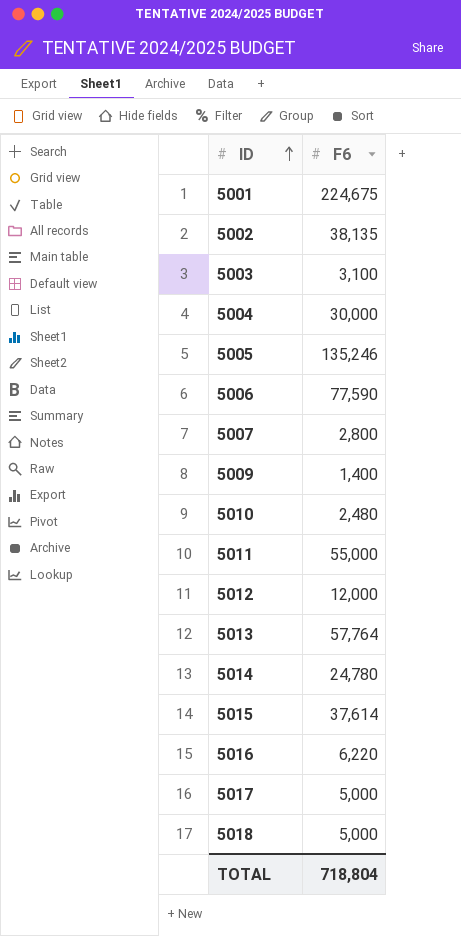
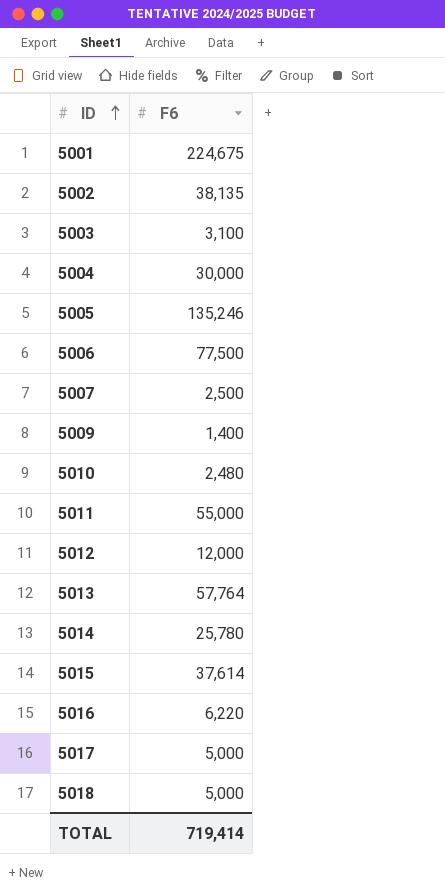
5006 | F6: 77,590 -> 77,500
5007 | F6: 2,800 -> 2,500
5014 | F6: 24,780 -> 25,780
TOTAL | F6: 718,804 -> 719,414

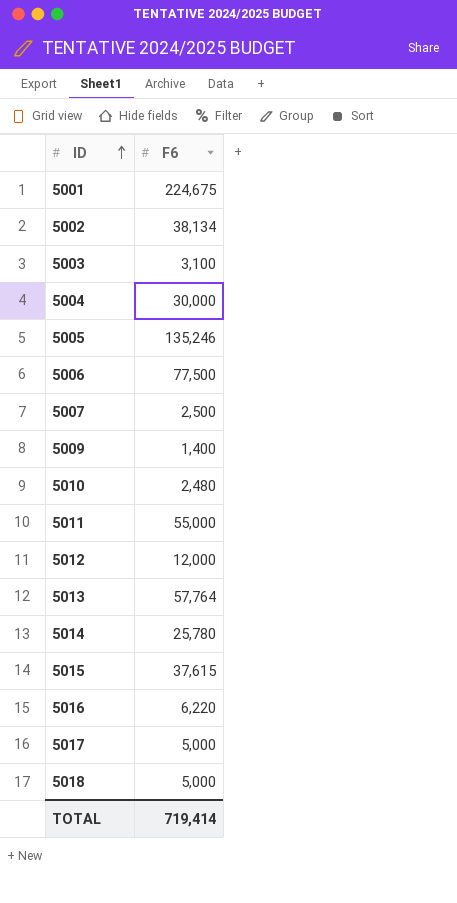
5002 | F6: 38,135 -> 38,134
5015 | F6: 37,614 -> 37,615

